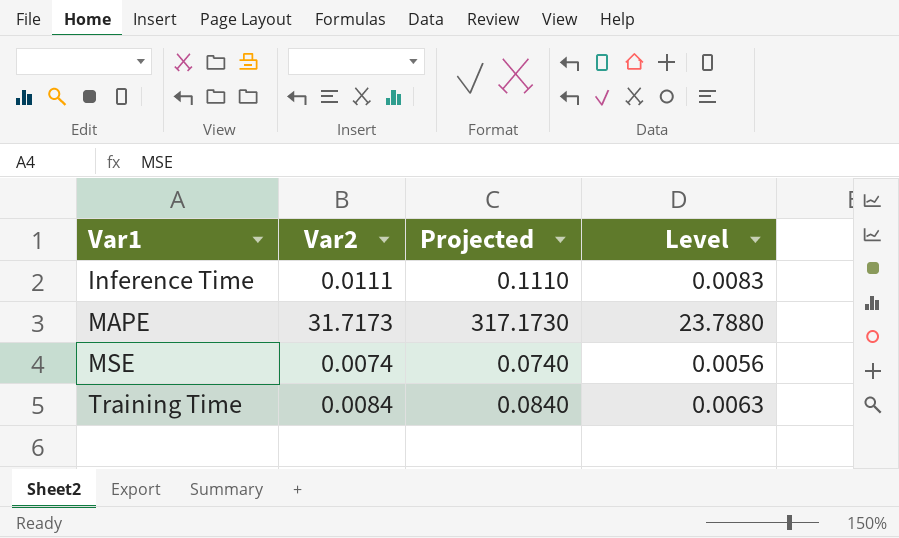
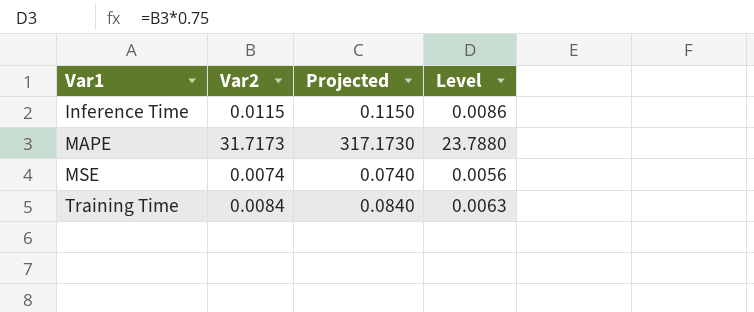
Inference Time | Var2: 0.0111 -> 0.0115
Inference Time | Projected: 0.1110 -> 0.1150
Inference Time | Level: 0.0083 -> 0.0086

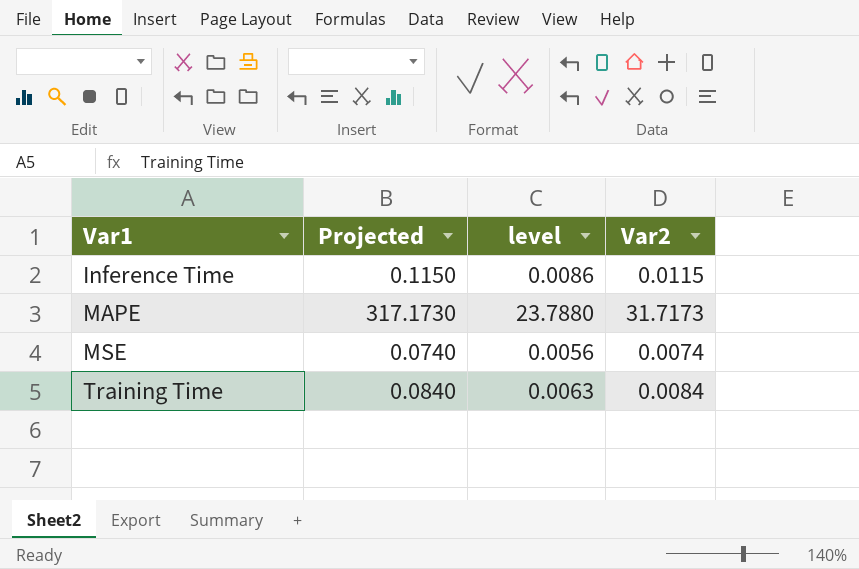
column name: Level -> level
column Var2 | position: 2 -> 4

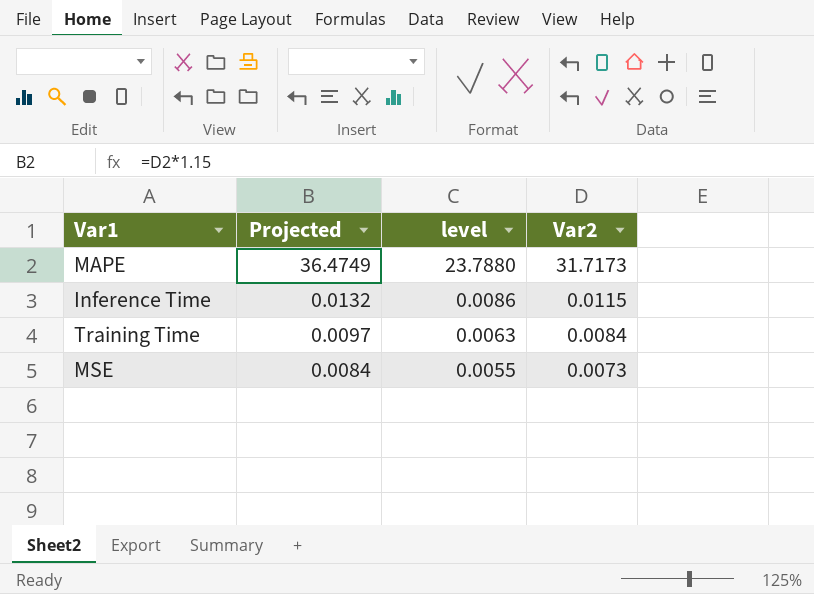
row order: Var1 ascending -> Projected descending
column Projected | formula: [Var2] * 10 -> [Var2] * 1.15
MSE | level: 0.0056 -> 0.0055
MSE | Var2: 0.0074 -> 0.0073

